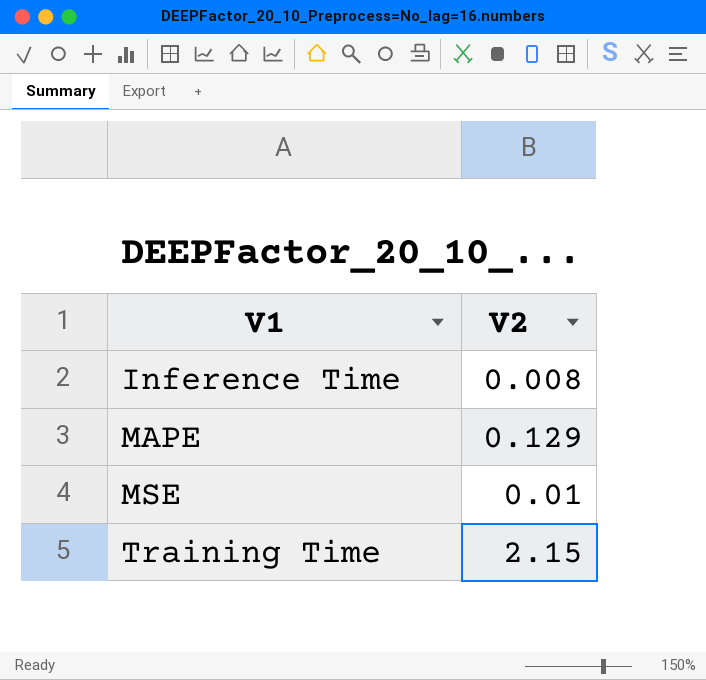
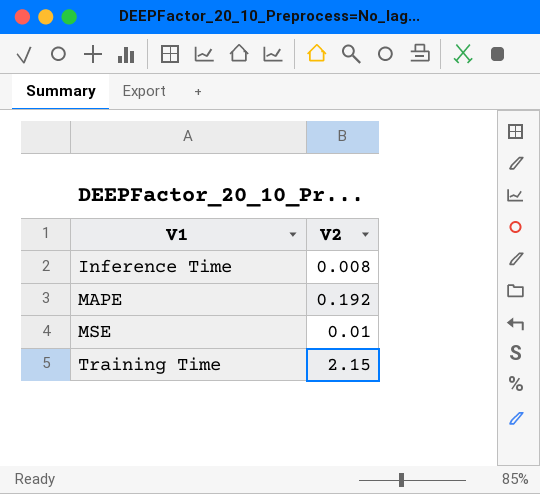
MAPE | V2: 0.129 -> 0.192

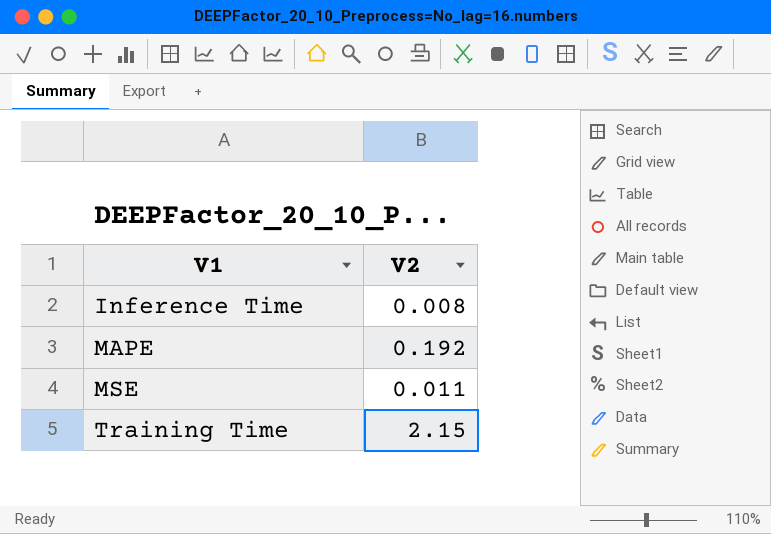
MSE | V2: 0.01 -> 0.011

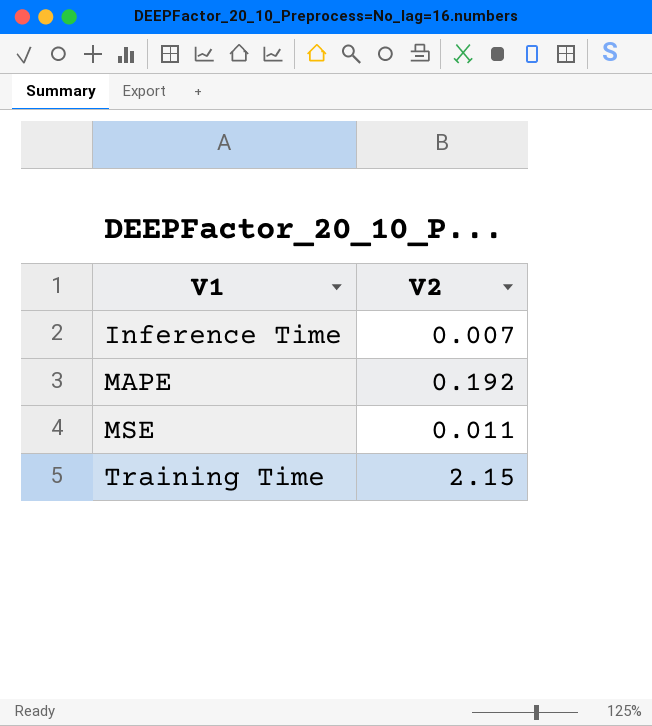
Inference Time | V2: 0.008 -> 0.007

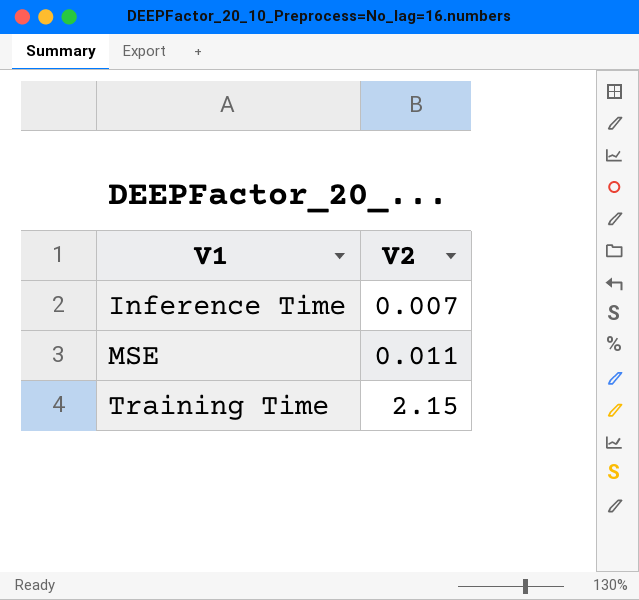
row MAPE: 0.192 -> none

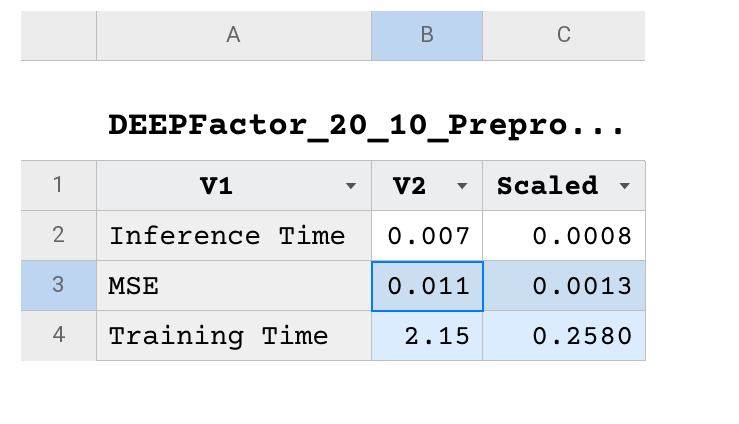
column Scaled | formula: none -> [V2] * 0.12

